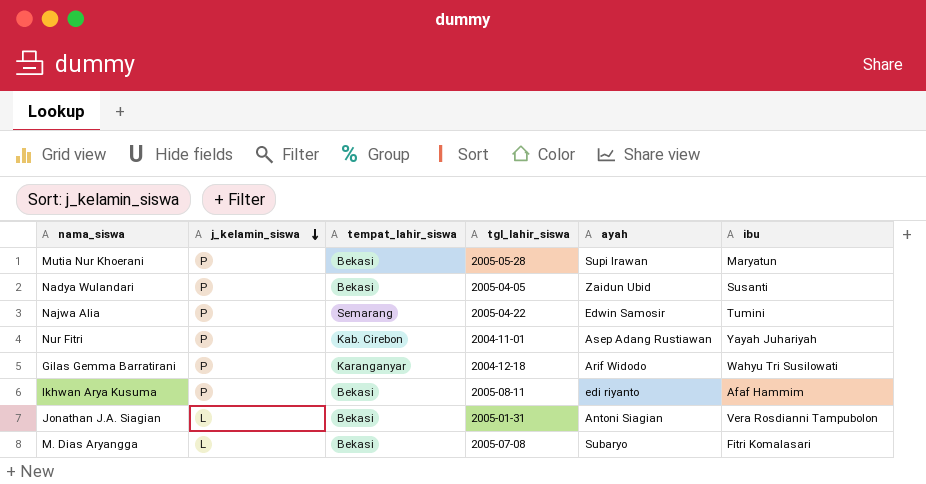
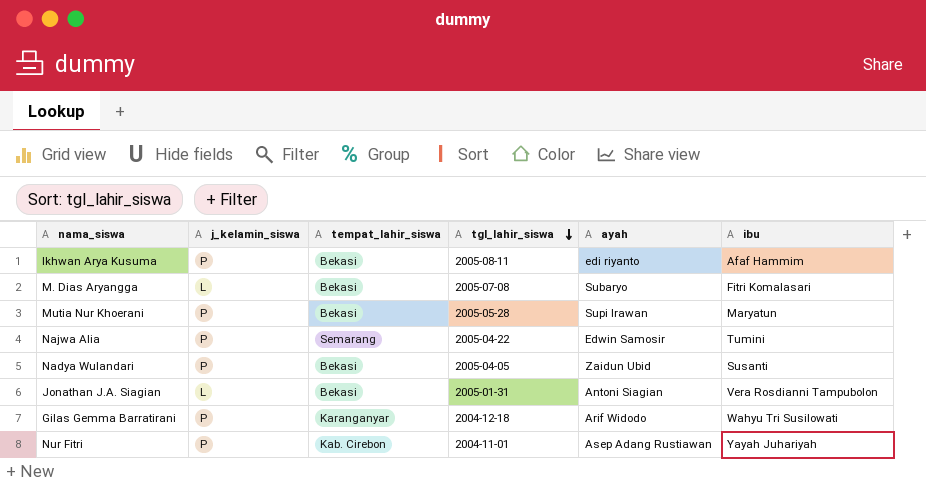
row order: j_kelamin_siswa descending -> tgl_lahir_siswa descending

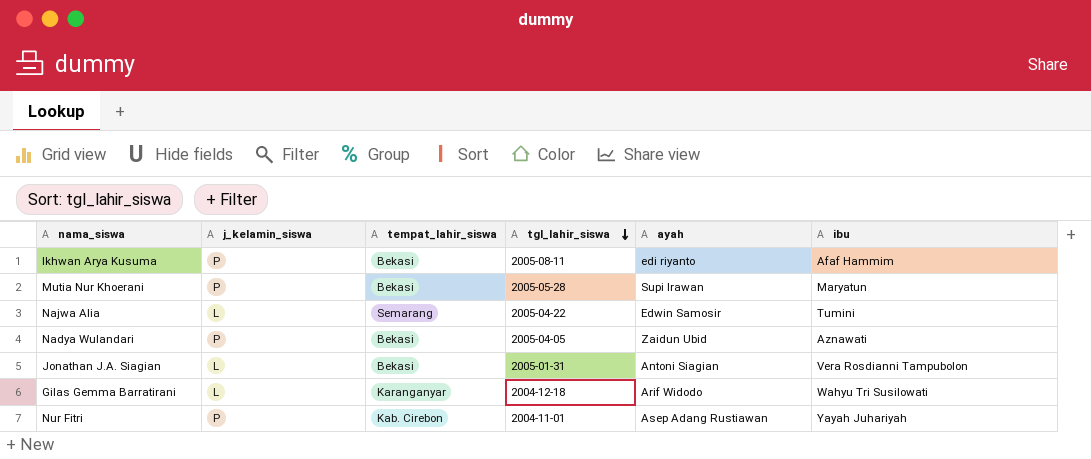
row M. Dias Aryangga: L | Bekasi | 2005-07-08 | Subaryo | Fitri Komalasari -> none
Najwa Alia | j_kelamin_siswa: P -> L
Nadya Wulandari | ibu: Susanti -> Aznawati
Gilas Gemma Barratirani | j_kelamin_siswa: P -> L

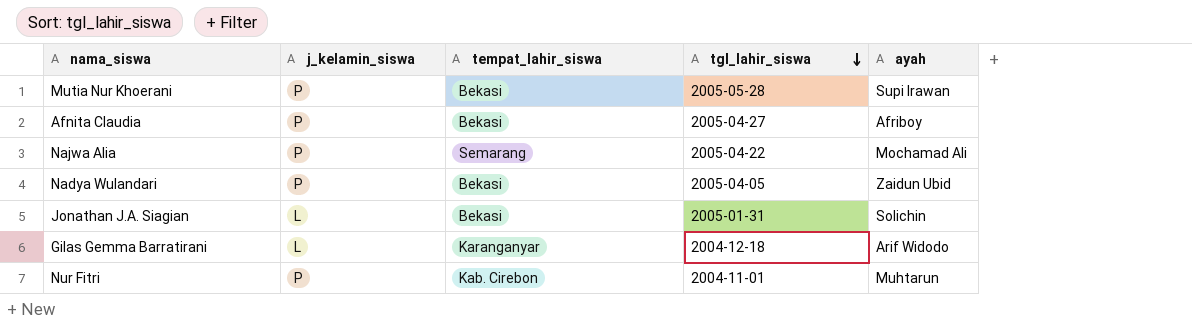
column ibu | position: 6 -> none
row Ikhwan Arya Kusuma: P | Bekasi | 2005-08-11 | edi riyanto | Afaf Hammim -> none
row Afnita Claudia: none -> P | Bekasi | 2005-04-27 | Afriboy
Najwa Alia | j_kelamin_siswa: L -> P
Najwa Alia | ayah: Edwin Samosir -> Mochamad Ali
Jonathan J.A. Siagian | ayah: Antoni Siagian -> Solichin
Nur Fitri | ayah: Asep Adang Rustiawan -> Muhtarun

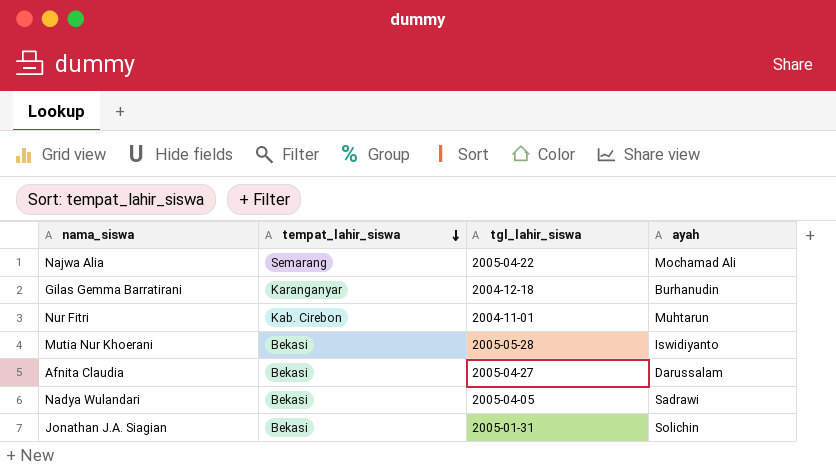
row order: tgl_lahir_siswa descending -> tempat_lahir_siswa descending
column j_kelamin_siswa | position: 2 -> none
Gilas Gemma Barratirani | ayah: Arif Widodo -> Burhanudin
Mutia Nur Khoerani | ayah: Supi Irawan -> Iswidiyanto
Afnita Claudia | ayah: Afriboy -> Darussalam
Nadya Wulandari | ayah: Zaidun Ubid -> Sadrawi

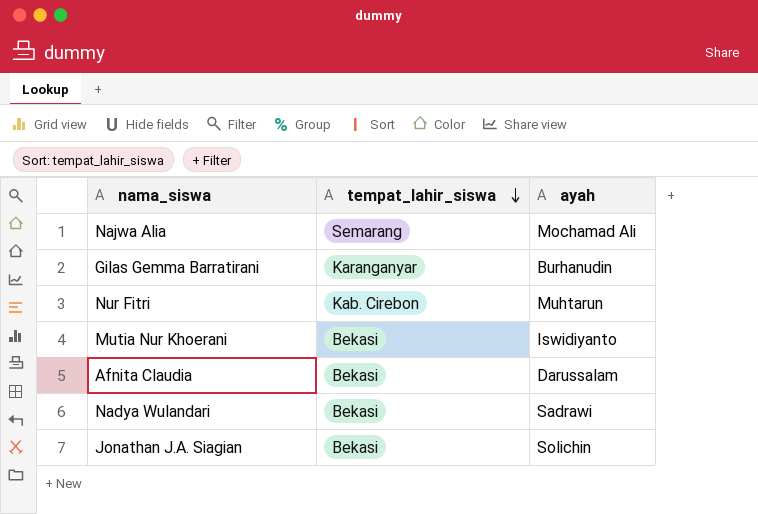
column tgl_lahir_siswa | position: 3 -> none

